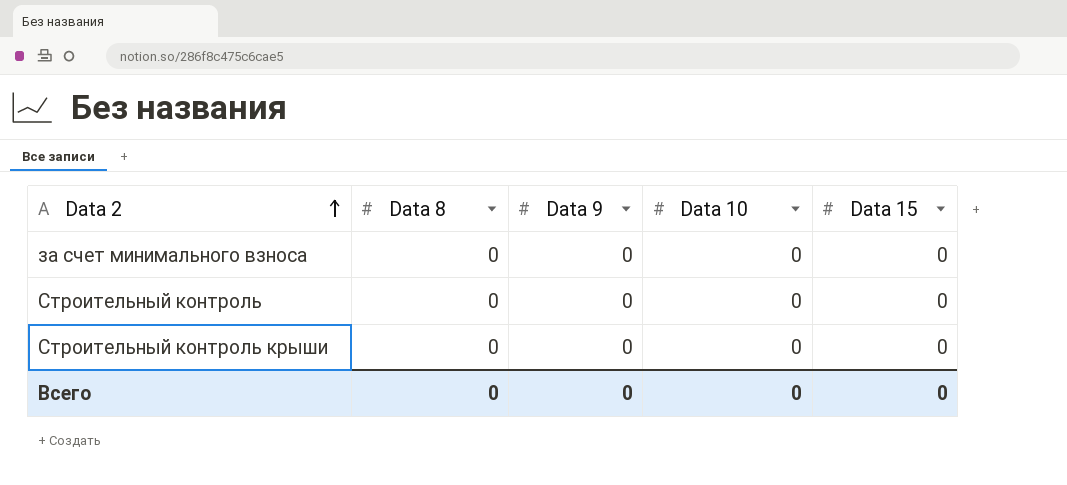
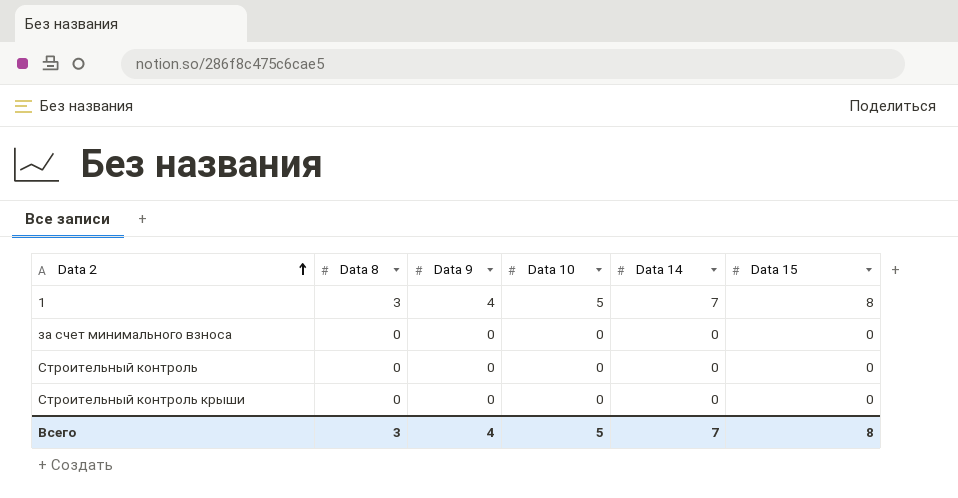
column Data 14 | position: none -> 5
row 1: none -> 3 | 4 | 5 | 7 | 8
Всего | Data 8: 0 -> 3
Всего | Data 9: 0 -> 4
Всего | Data 10: 0 -> 5
Всего | Data 15: 0 -> 8

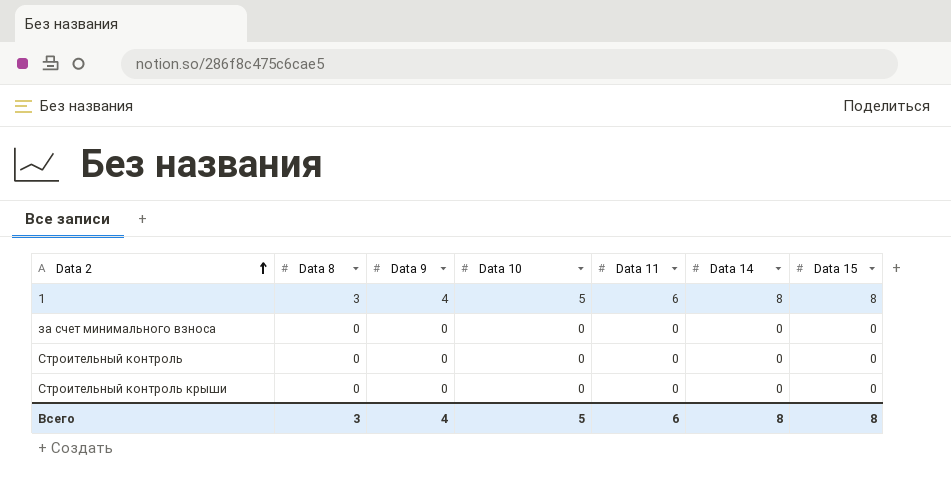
column Data 11 | position: none -> 5
1 | Data 14: 7 -> 8
Всего | Data 14: 7 -> 8

